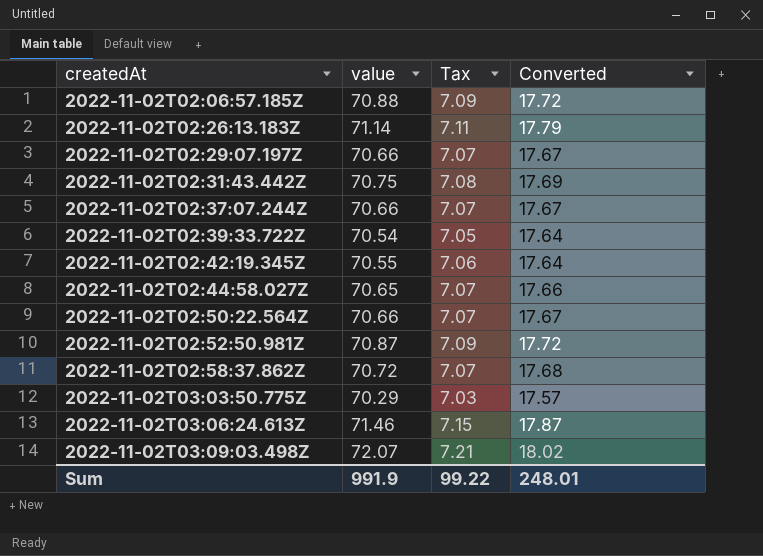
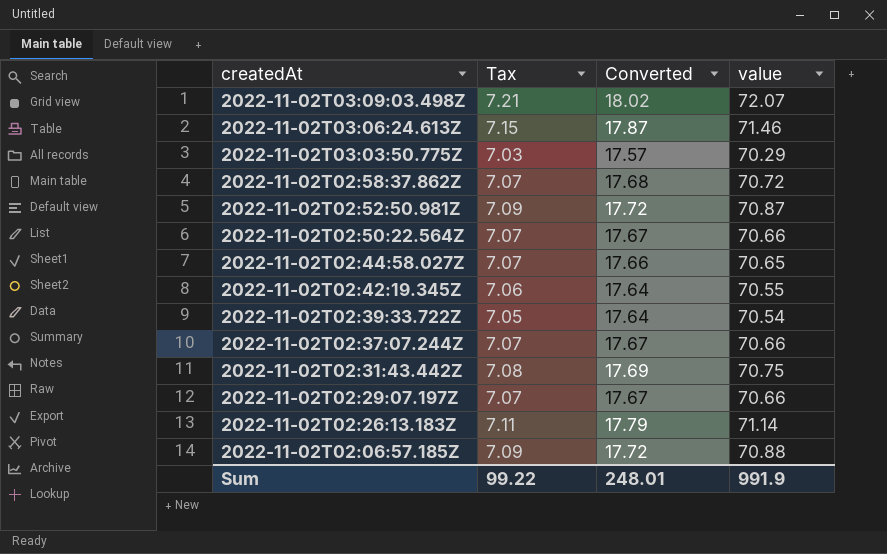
row order: createdAt ascending -> createdAt descending
column value | position: 2 -> 4

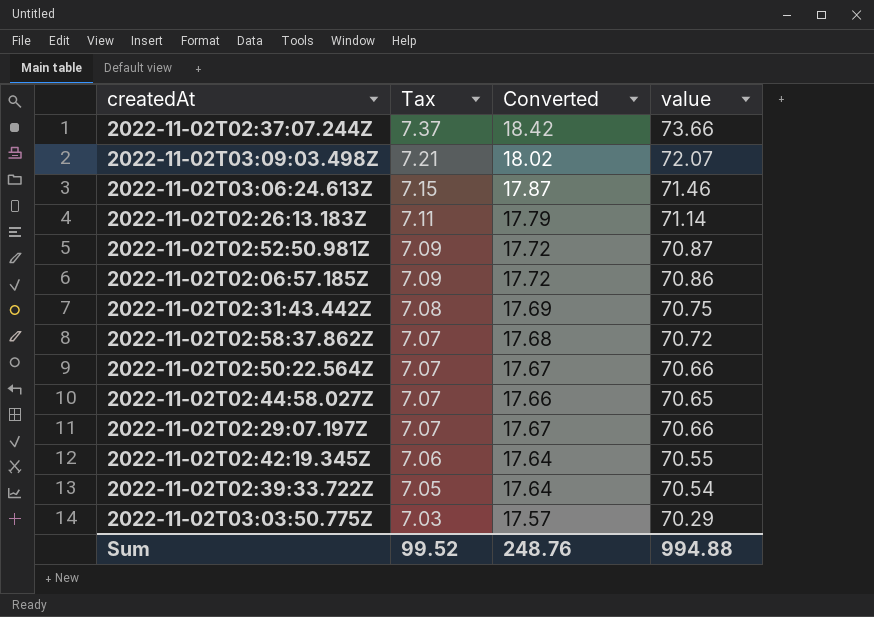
row order: createdAt descending -> Tax descending
2022-11-02T02:37:07.244Z | Tax: 7.07 -> 7.37
2022-11-02T02:37:07.244Z | Converted: 17.67 -> 18.42
2022-11-02T02:37:07.244Z | value: 70.66 -> 73.66
2022-11-02T02:06:57.185Z | value: 70.88 -> 70.86
Sum | Tax: 99.22 -> 99.52
Sum | Converted: 248.01 -> 248.76
Sum | value: 991.9 -> 994.88

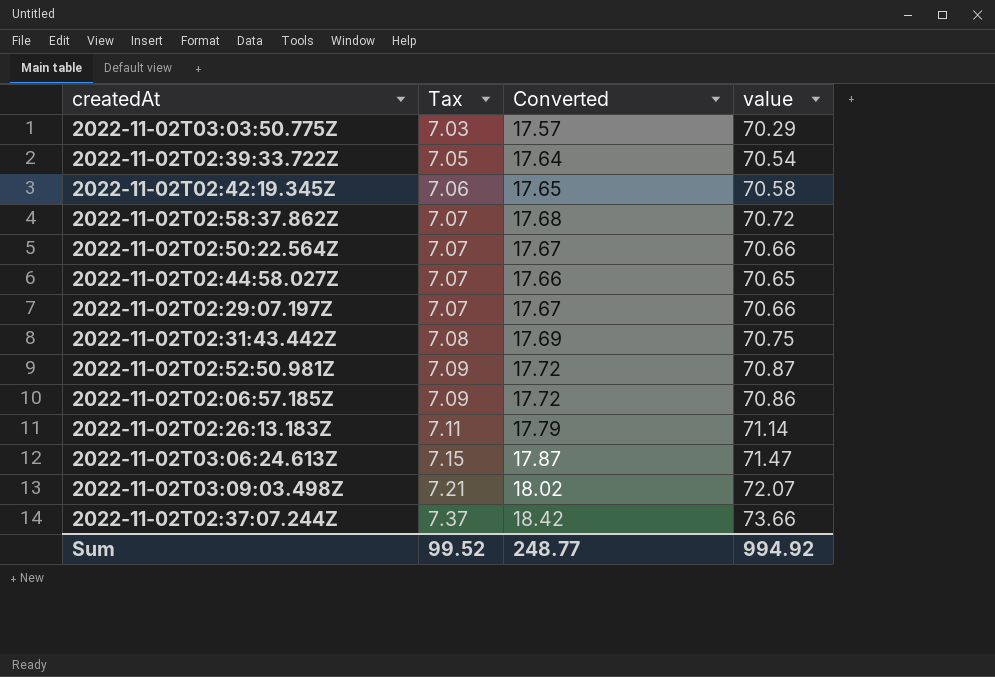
row order: Tax descending -> Tax ascending
2022-11-02T02:42:19.345Z | Converted: 17.64 -> 17.65
2022-11-02T02:42:19.345Z | value: 70.55 -> 70.58
2022-11-02T03:06:24.613Z | value: 71.46 -> 71.47
Sum | Converted: 248.76 -> 248.77
Sum | value: 994.88 -> 994.92

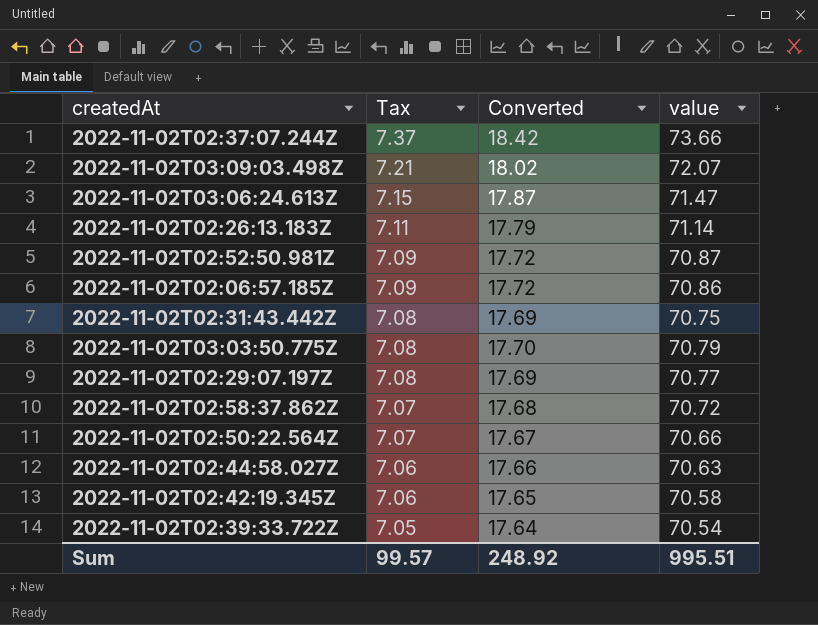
row order: Tax ascending -> Tax descending
2022-11-02T03:03:50.775Z | Tax: 7.03 -> 7.08
2022-11-02T03:03:50.775Z | Converted: 17.57 -> 17.70
2022-11-02T03:03:50.775Z | value: 70.29 -> 70.79
2022-11-02T02:29:07.197Z | Tax: 7.07 -> 7.08
2022-11-02T02:29:07.197Z | Converted: 17.67 -> 17.69
2022-11-02T02:29:07.197Z | value: 70.66 -> 70.77
2022-11-02T02:44:58.027Z | Tax: 7.07 -> 7.06
2022-11-02T02:44:58.027Z | value: 70.65 -> 70.63
Sum | Tax: 99.52 -> 99.57
Sum | Converted: 248.77 -> 248.92
Sum | value: 994.92 -> 995.51

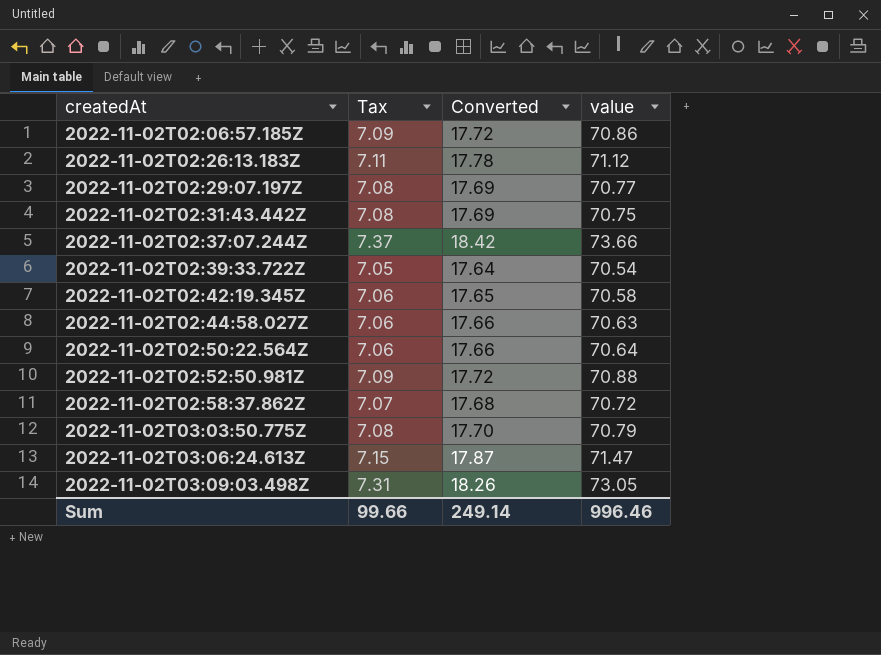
row order: Tax descending -> createdAt ascending
2022-11-02T02:26:13.183Z | Converted: 17.79 -> 17.78
2022-11-02T02:26:13.183Z | value: 71.14 -> 71.12
2022-11-02T02:50:22.564Z | Tax: 7.07 -> 7.06
2022-11-02T02:50:22.564Z | Converted: 17.67 -> 17.66
2022-11-02T02:50:22.564Z | value: 70.66 -> 70.64
2022-11-02T02:52:50.981Z | value: 70.87 -> 70.88
2022-11-02T03:09:03.498Z | Tax: 7.21 -> 7.31
2022-11-02T03:09:03.498Z | Converted: 18.02 -> 18.26
2022-11-02T03:09:03.498Z | value: 72.07 -> 73.05
Sum | Tax: 99.57 -> 99.66
Sum | Converted: 248.92 -> 249.14
Sum | value: 995.51 -> 996.46

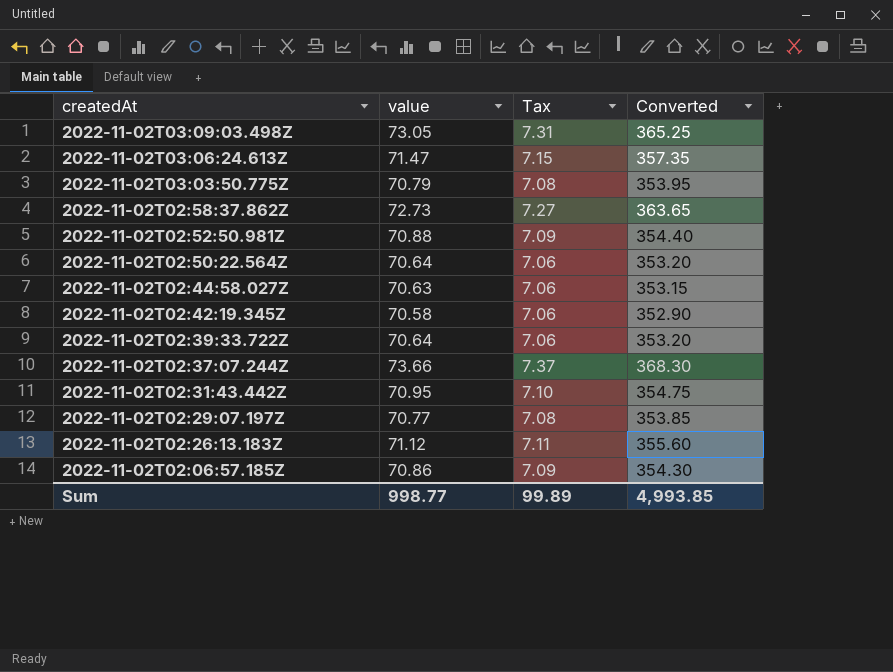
row order: createdAt ascending -> createdAt descending
column value | position: 4 -> 2
column Converted | formula: [value] * 0.25 -> [value] * 5
2022-11-02T02:58:37.862Z | value: 70.72 -> 72.73
2022-11-02T02:58:37.862Z | Tax: 7.07 -> 7.27
2022-11-02T02:39:33.722Z | value: 70.54 -> 70.64
2022-11-02T02:39:33.722Z | Tax: 7.05 -> 7.06
2022-11-02T02:31:43.442Z | value: 70.75 -> 70.95
2022-11-02T02:31:43.442Z | Tax: 7.08 -> 7.10
Sum | value: 996.46 -> 998.77
Sum | Tax: 99.66 -> 99.89
Sum | Converted: 249.14 -> 4,993.85

